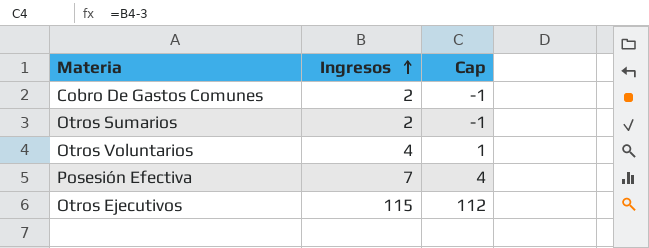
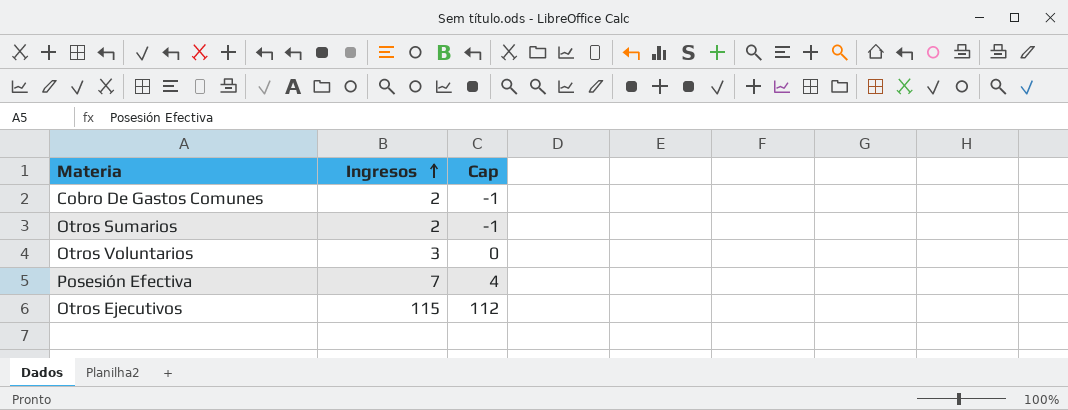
Otros Voluntarios | Ingresos: 4 -> 3
Otros Voluntarios | Cap: 1 -> 0

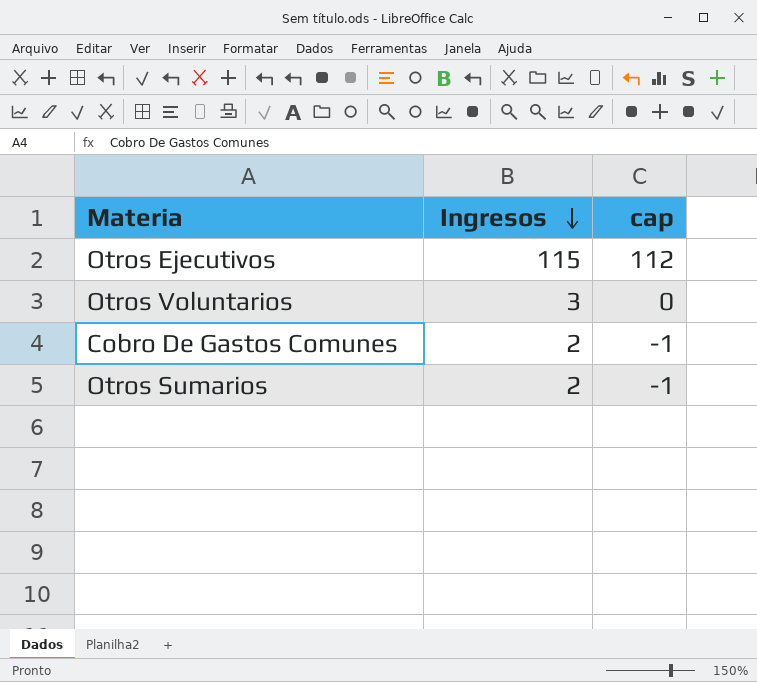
row order: Ingresos ascending -> Ingresos descending
column name: Cap -> cap
row Posesión Efectiva: 7 | 4 -> none

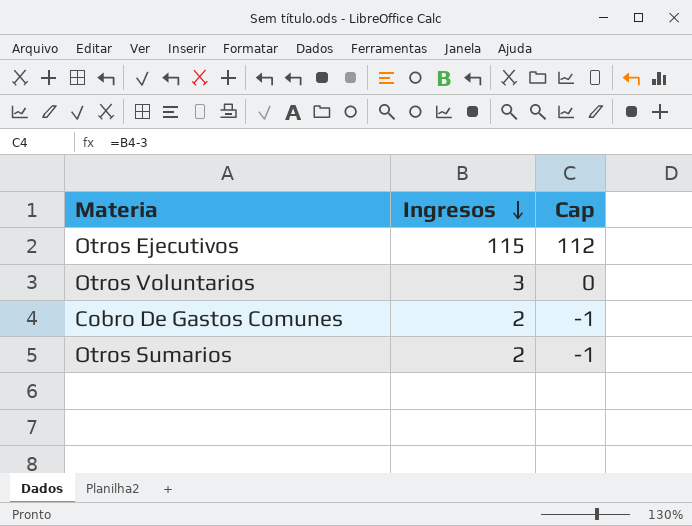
column name: cap -> Cap

